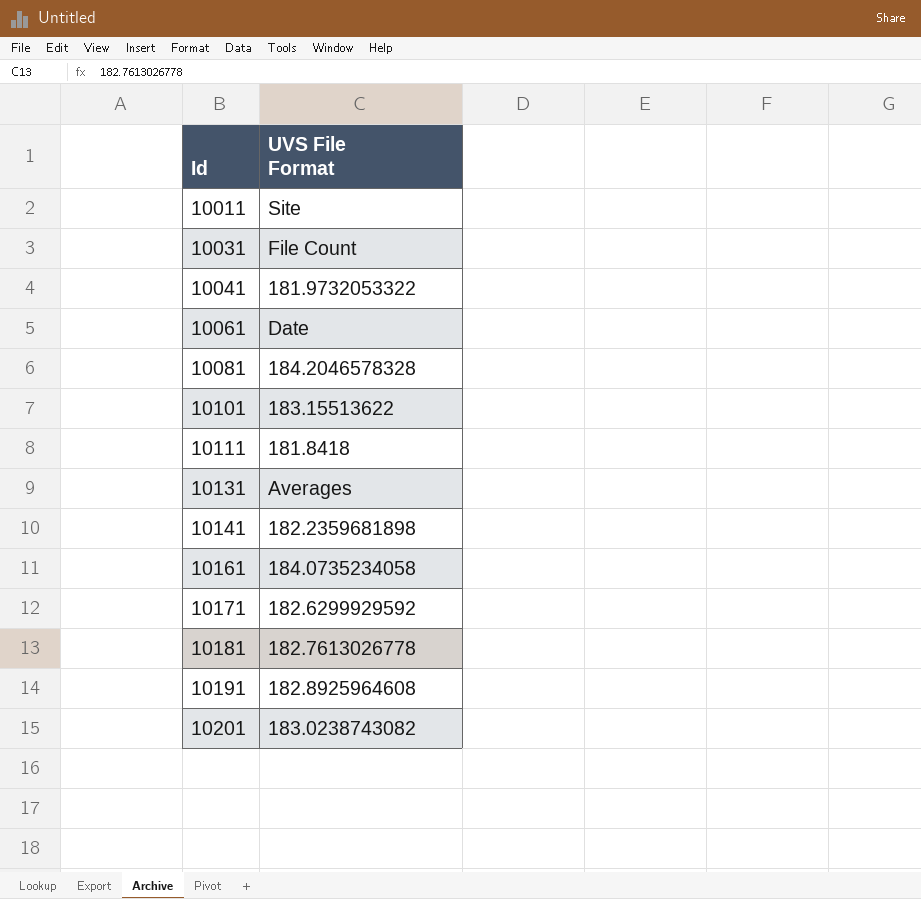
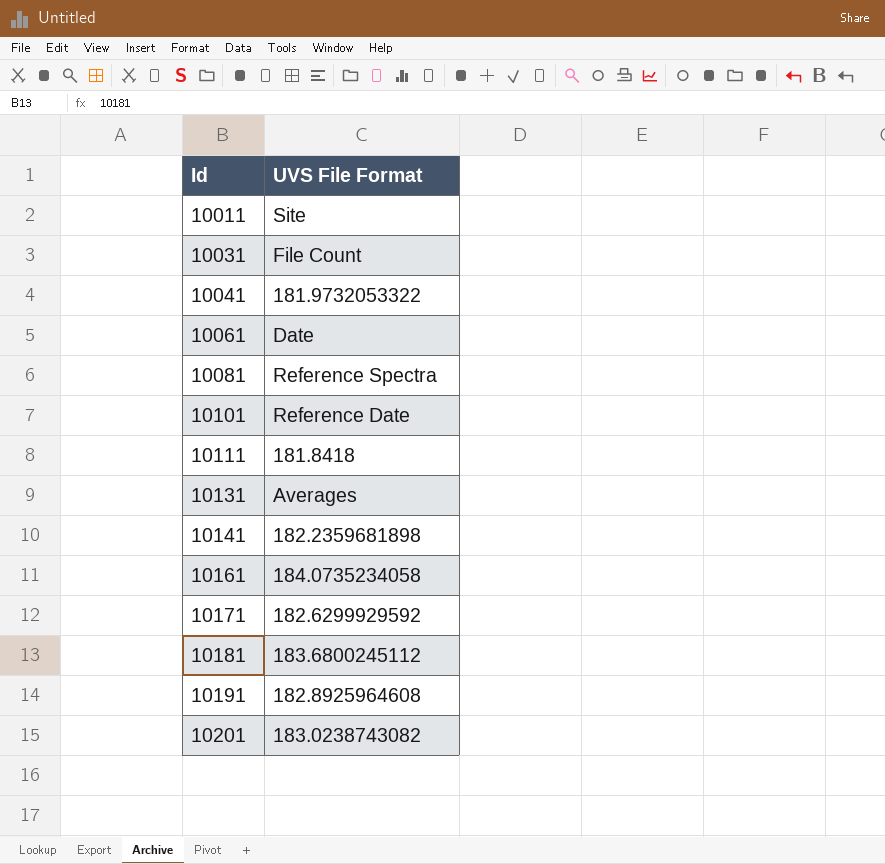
10081 | UVS File Format: 184.2046578328 -> Reference Spectra
10101 | UVS File Format: 183.15513622 -> Reference Date
10181 | UVS File Format: 182.7613026778 -> 183.6800245112

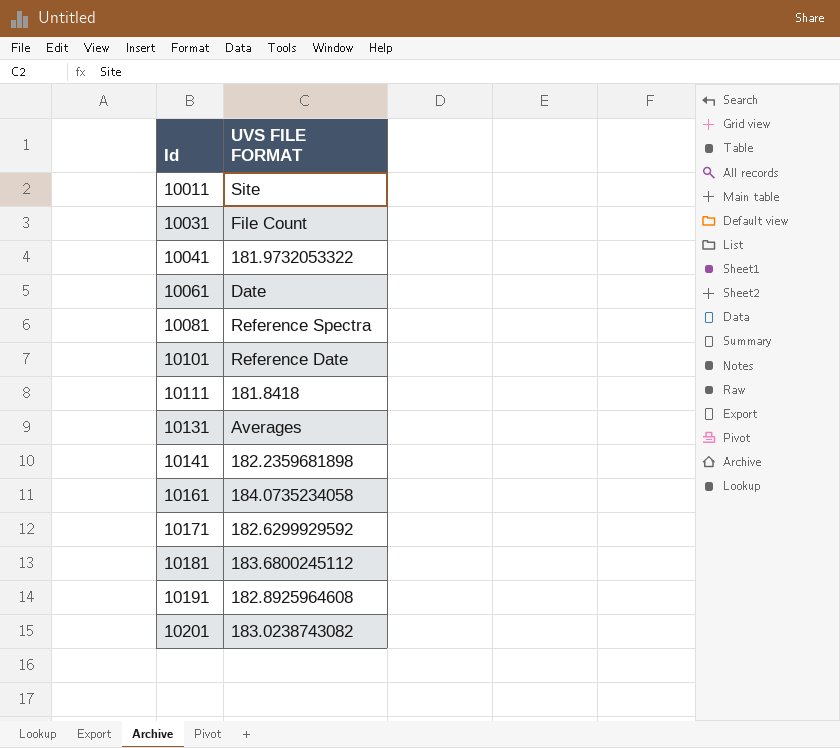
column name: UVS File Format -> UVS FILE FORMAT

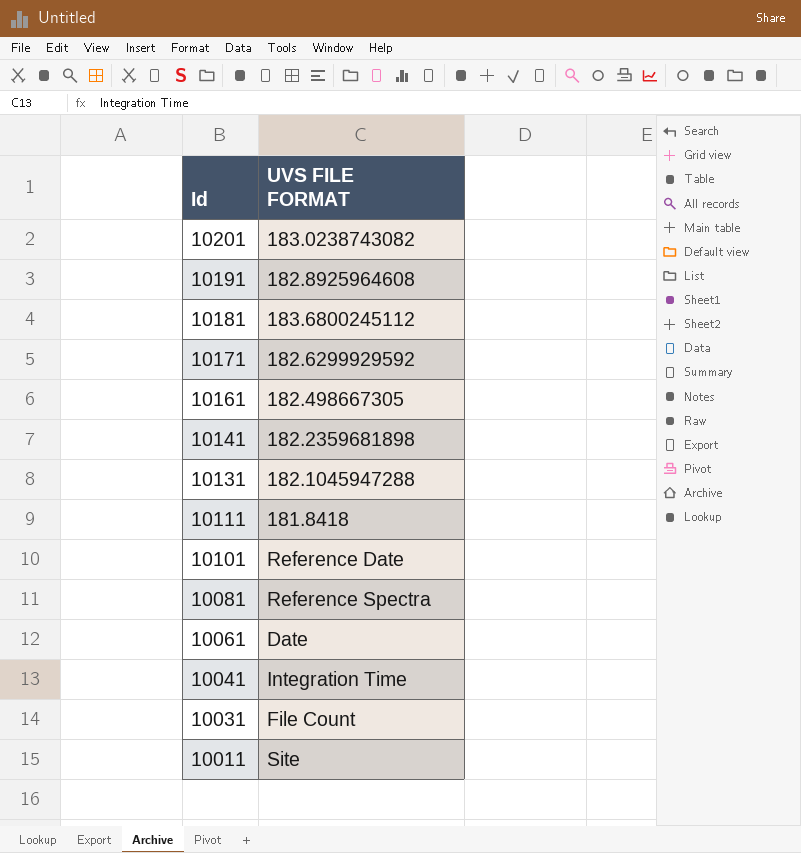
row order: Id ascending -> Id descending
10161 | UVS FILE FORMAT: 184.0735234058 -> 182.498667305
10131 | UVS FILE FORMAT: Averages -> 182.1045947288
10041 | UVS FILE FORMAT: 181.9732053322 -> Integration Time

